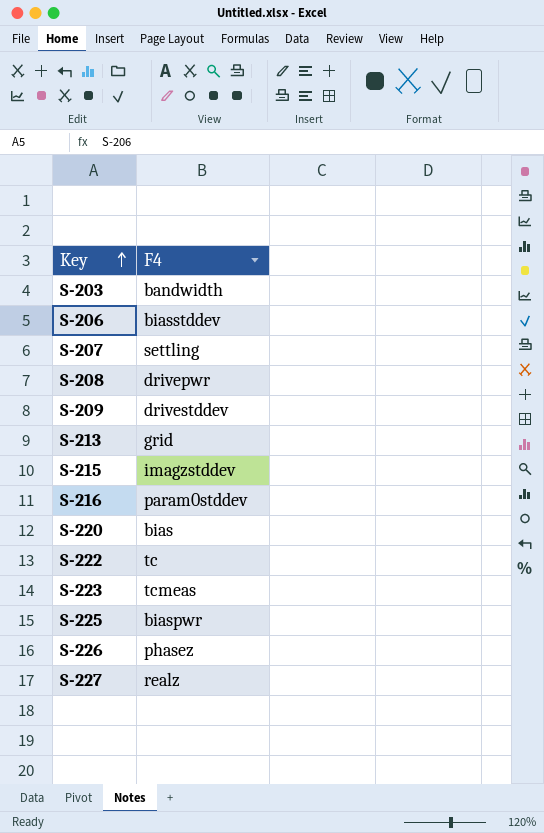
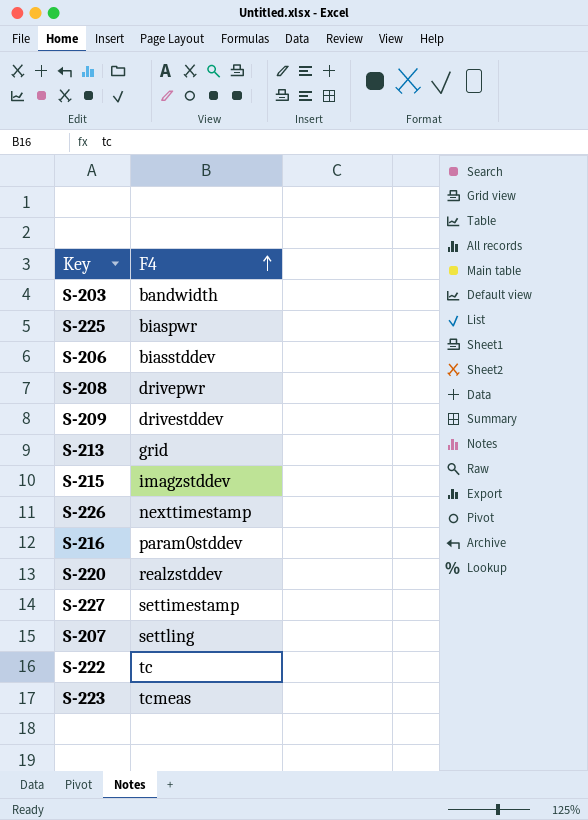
row order: Key ascending -> F4 ascending
S-226 | F4: phasez -> nexttimestamp
S-220 | F4: bias -> realzstddev
S-227 | F4: realz -> settimestamp

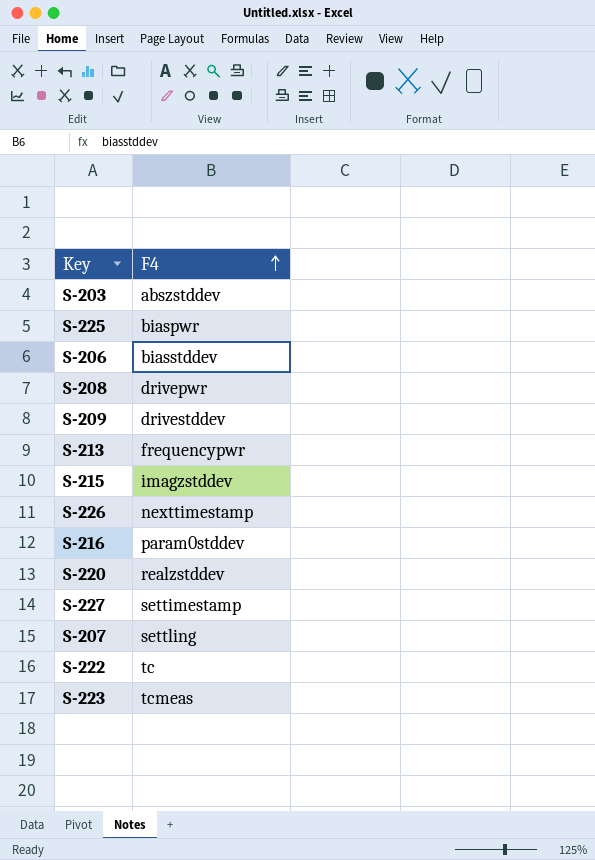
S-203 | F4: bandwidth -> abszstddev
S-213 | F4: grid -> frequencypwr

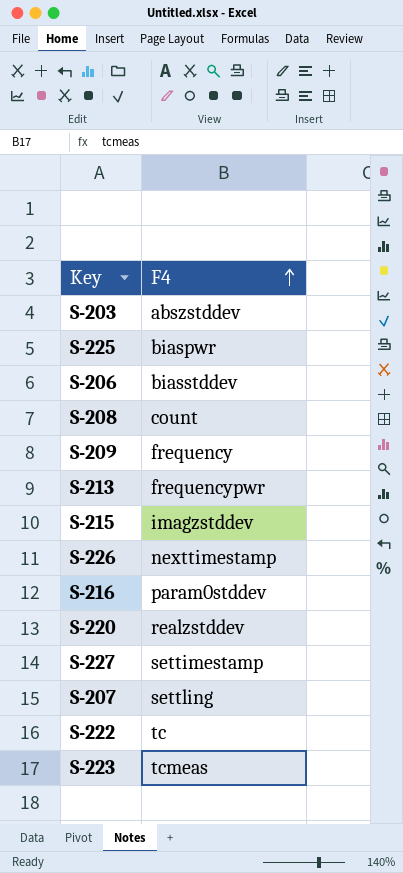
S-208 | F4: drivepwr -> count
S-209 | F4: drivestddev -> frequency

